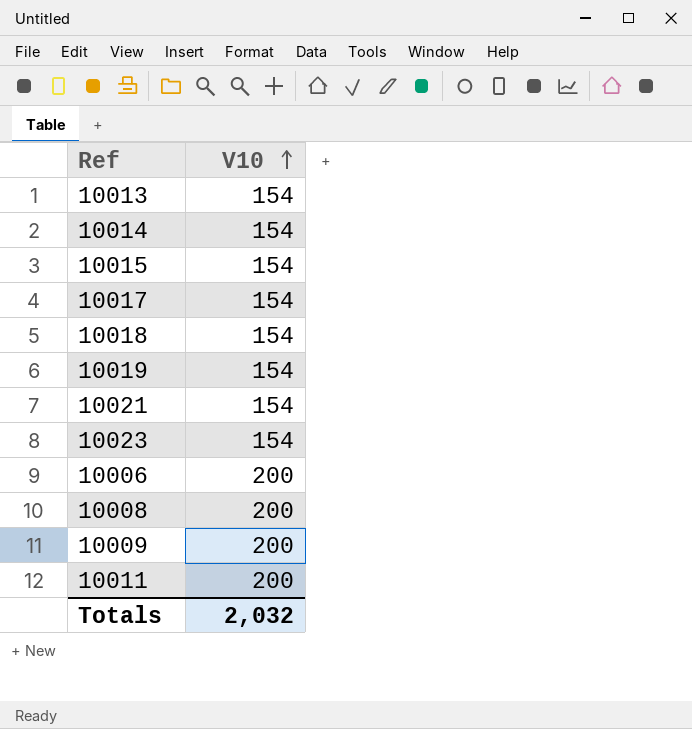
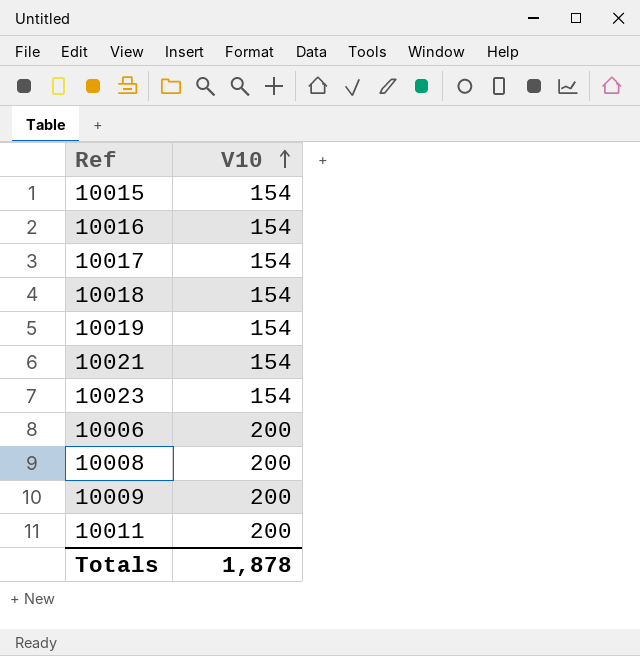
row 10013: 154 -> none
row 10014: 154 -> none
row 10016: none -> 154
Totals | V10: 2,032 -> 1,878

